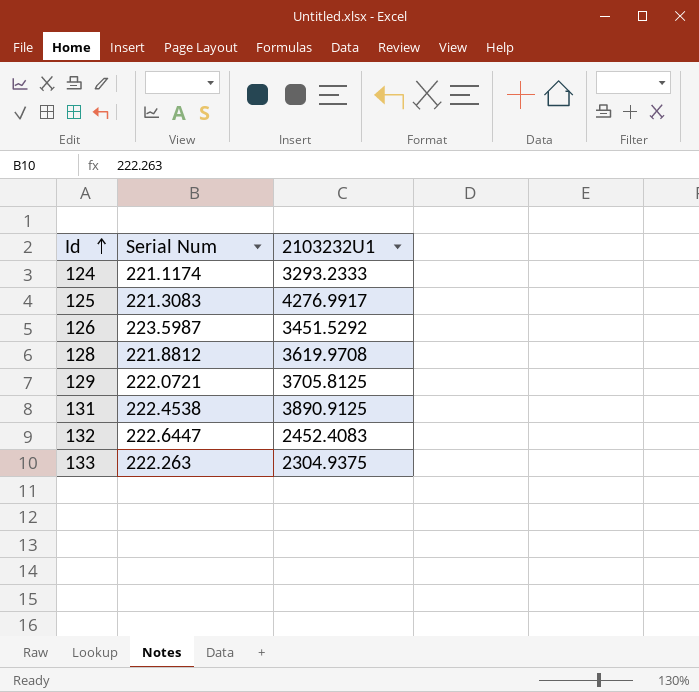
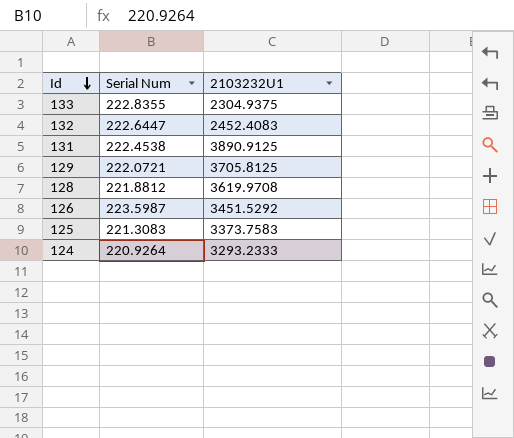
row order: Id ascending -> Id descending
133 | Serial Num: 222.263 -> 222.8355
125 | 2103232U1: 4276.9917 -> 3373.7583
124 | Serial Num: 221.1174 -> 220.9264

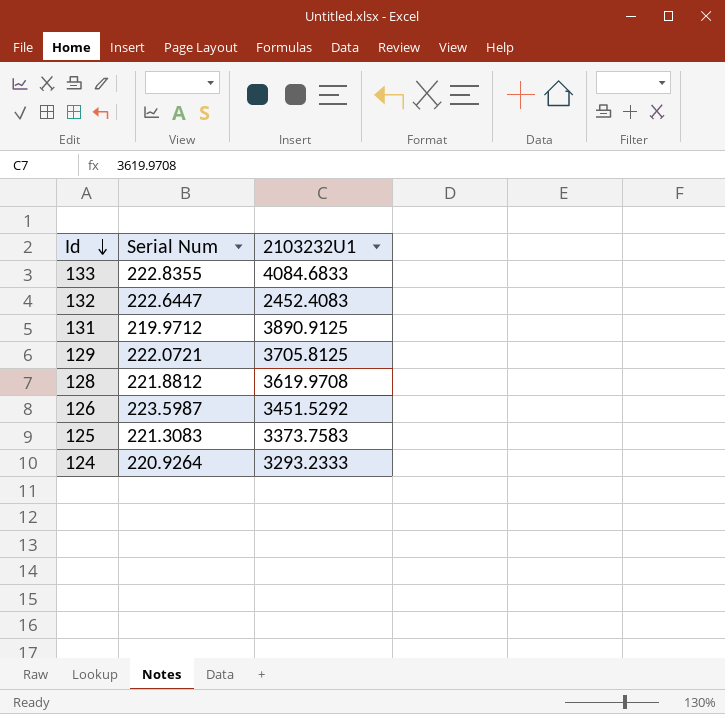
133 | 2103232U1: 2304.9375 -> 4084.6833
131 | Serial Num: 222.4538 -> 219.9712

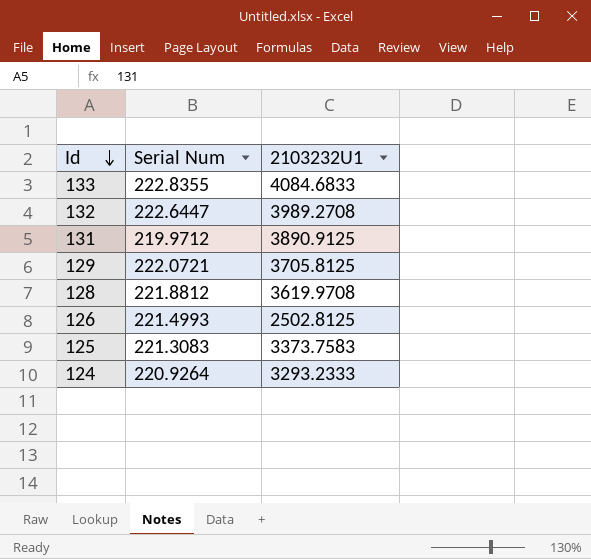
132 | 2103232U1: 2452.4083 -> 3989.2708
126 | Serial Num: 223.5987 -> 221.4993
126 | 2103232U1: 3451.5292 -> 2502.8125

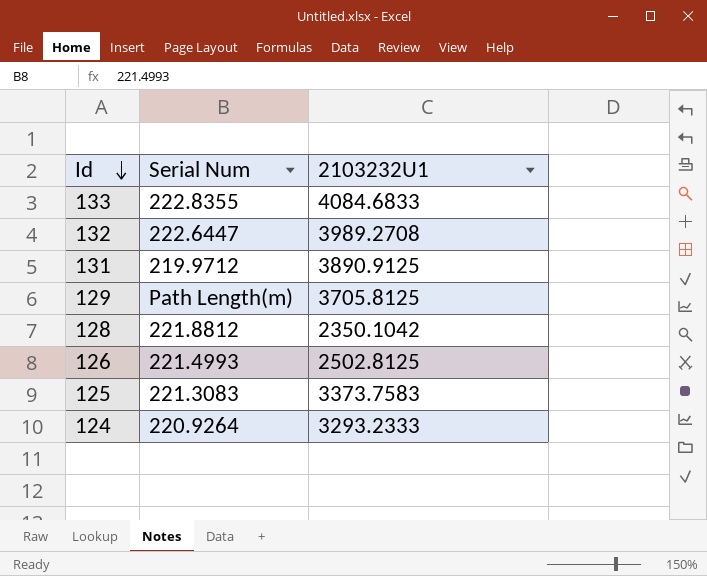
129 | Serial Num: 222.0721 -> Path Length(m)
128 | 2103232U1: 3619.9708 -> 2350.1042

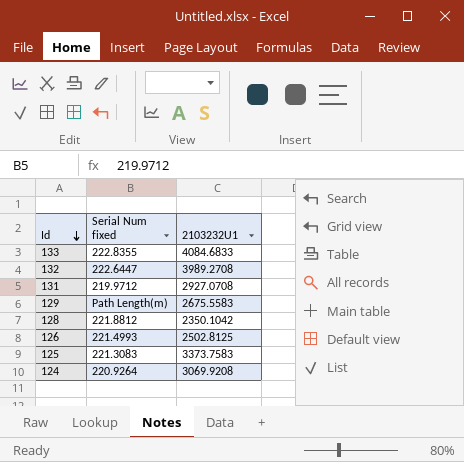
column name: Serial Num -> Serial Num fixed
131 | 2103232U1: 3890.9125 -> 2927.0708
129 | 2103232U1: 3705.8125 -> 2675.5583
124 | 2103232U1: 3293.2333 -> 3069.9208

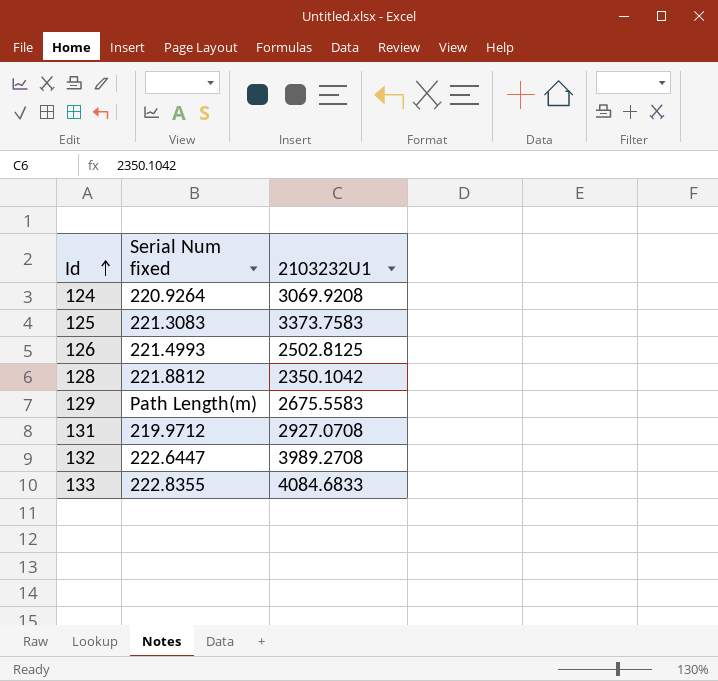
row order: Id descending -> Id ascending

